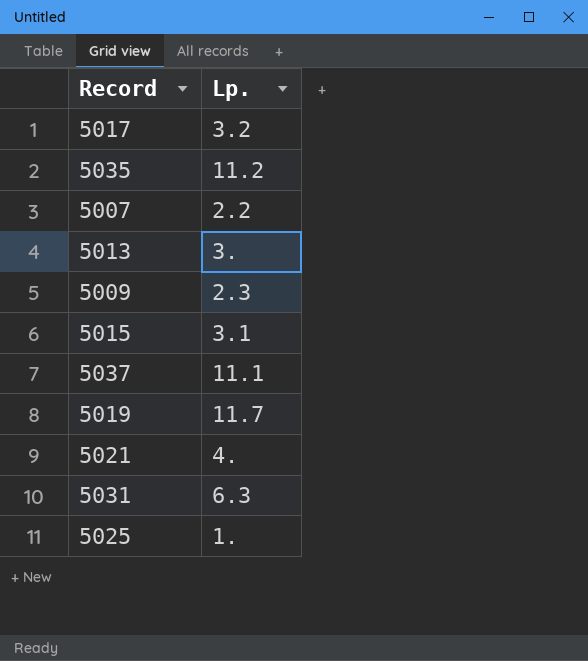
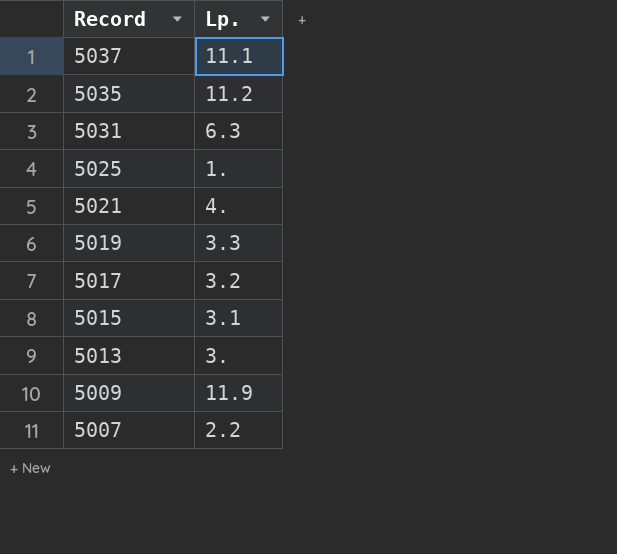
row order: none -> Record descending
5019 | Lp.: 11.7 -> 3.3
5009 | Lp.: 2.3 -> 11.9

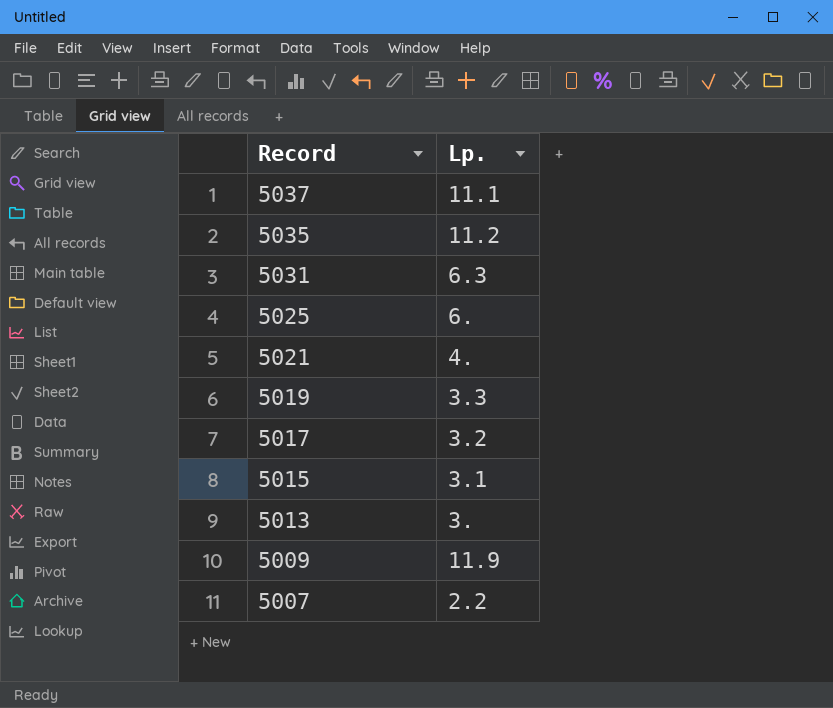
5025 | Lp.: 1. -> 6.

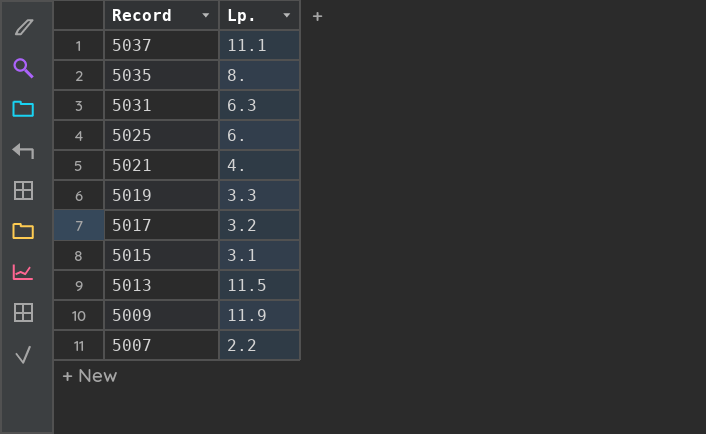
5035 | Lp.: 11.2 -> 8.
5013 | Lp.: 3. -> 11.5

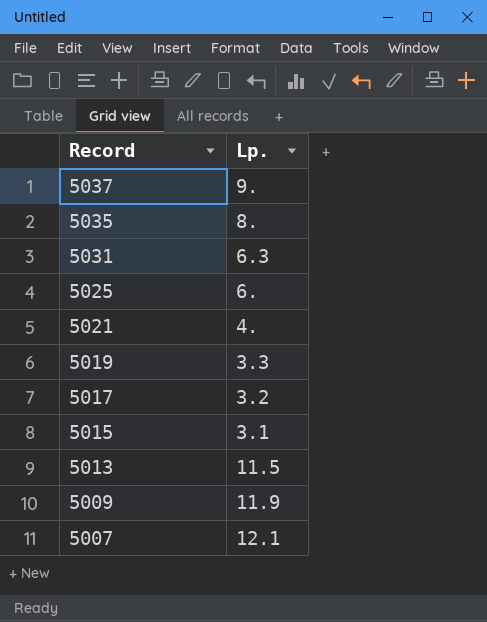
5037 | Lp.: 11.1 -> 9.
5007 | Lp.: 2.2 -> 12.1

